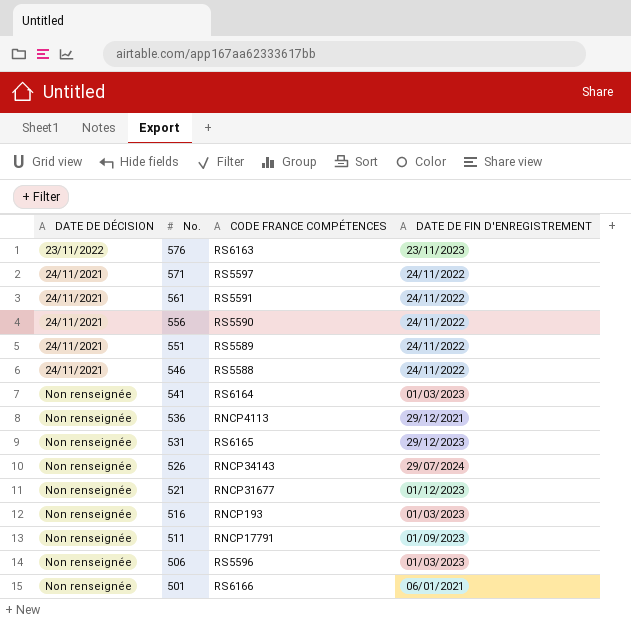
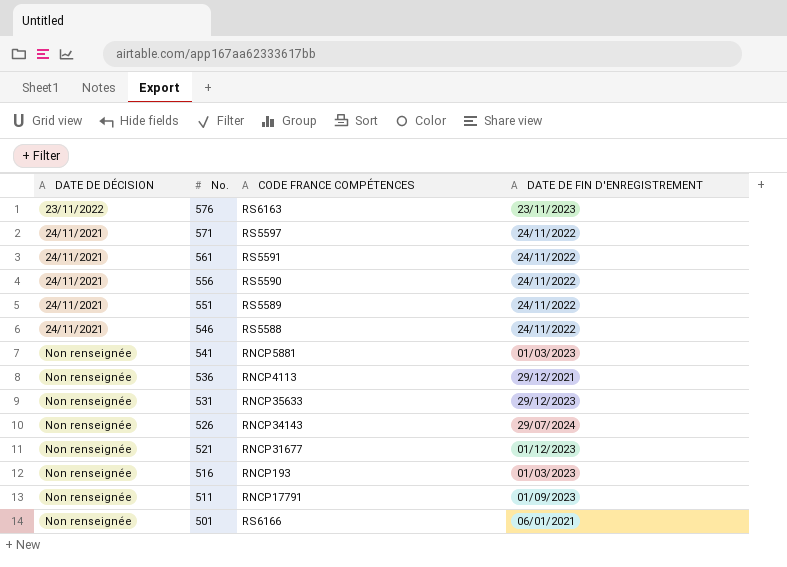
row 506: Non renseignée | RS5596 | 01/03/2023 -> none
541 | CODE FRANCE COMPÉTENCES: RS6164 -> RNCP5881
531 | CODE FRANCE COMPÉTENCES: RS6165 -> RNCP35633

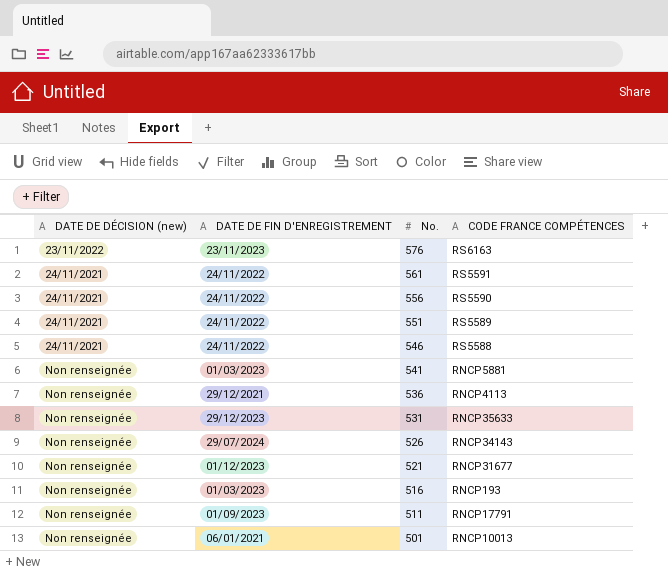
column name: DATE DE DÉCISION -> DATE DE DÉCISION (new)
column DATE DE FIN D'ENREGISTREMENT | position: 4 -> 2
row 571: 24/11/2021 | RS5597 | 24/11/2022 -> none
501 | CODE FRANCE COMPÉTENCES: RS6166 -> RNCP10013

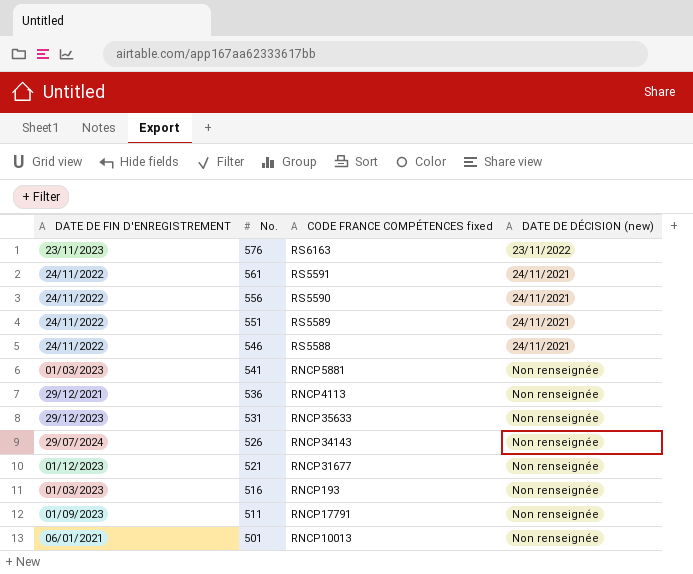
column name: CODE FRANCE COMPÉTENCES -> CODE FRANCE COMPÉTENCES fixed
column DATE DE DÉCISION (new) | position: 1 -> 4

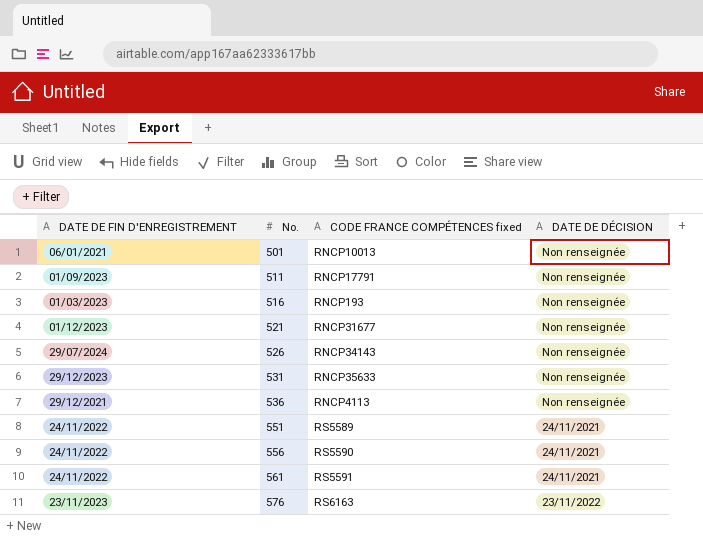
row order: No. descending -> No. ascending
column name: DATE DE DÉCISION (new) -> DATE DE DÉCISION
row 546: 24/11/2022 | RS5588 | 24/11/2021 -> none
row 541: 01/03/2023 | RNCP5881 | Non renseignée -> none

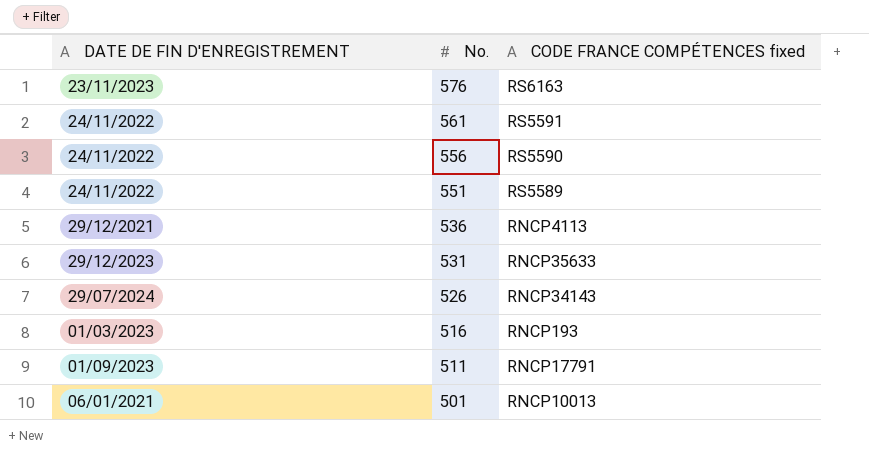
row order: No. ascending -> No. descending
column DATE DE DÉCISION | position: 4 -> none
row 521: 01/12/2023 | RNCP31677 | Non renseignée -> none

